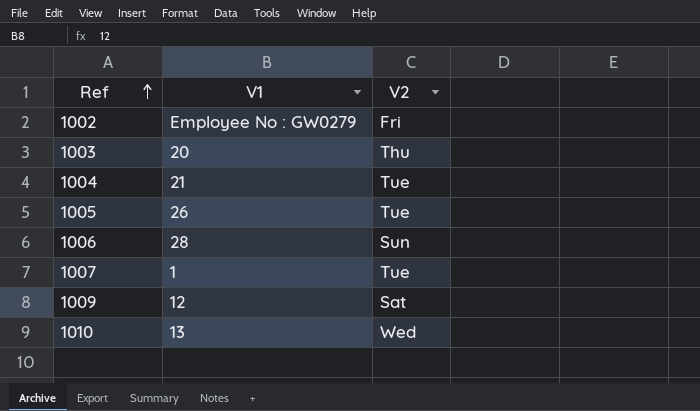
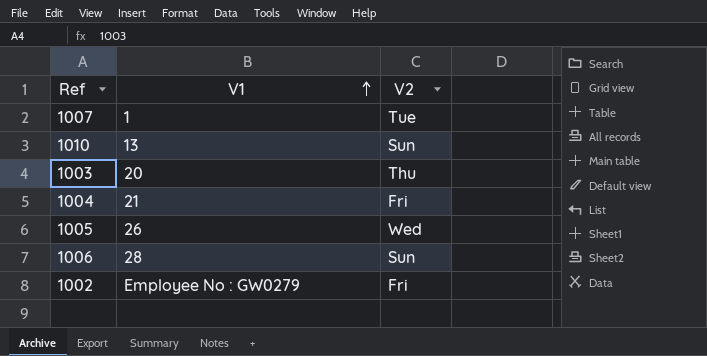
row order: Ref ascending -> V1 ascending
row 1009: 12 | Sat -> none
1010 | V2: Wed -> Sun
1004 | V2: Tue -> Fri
1005 | V2: Tue -> Wed

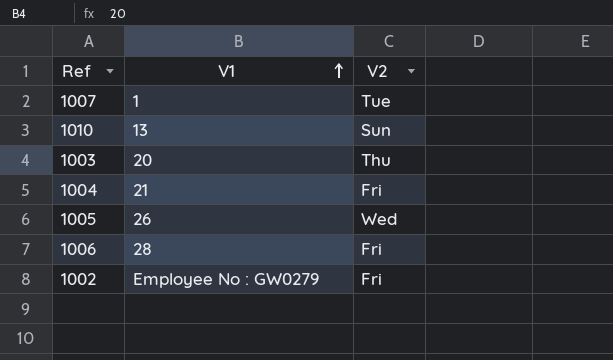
1006 | V2: Sun -> Fri

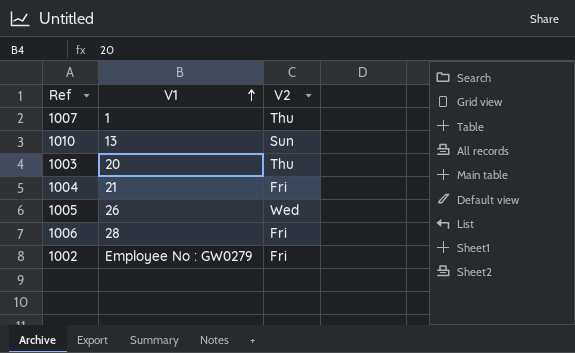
1007 | V2: Tue -> Thu

